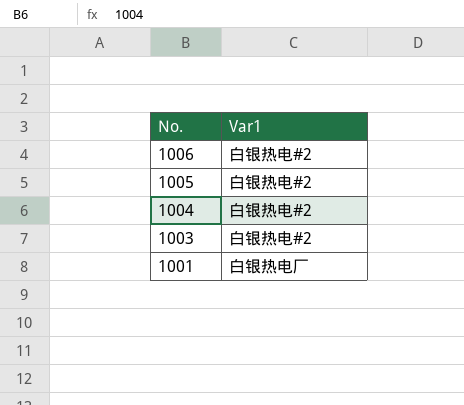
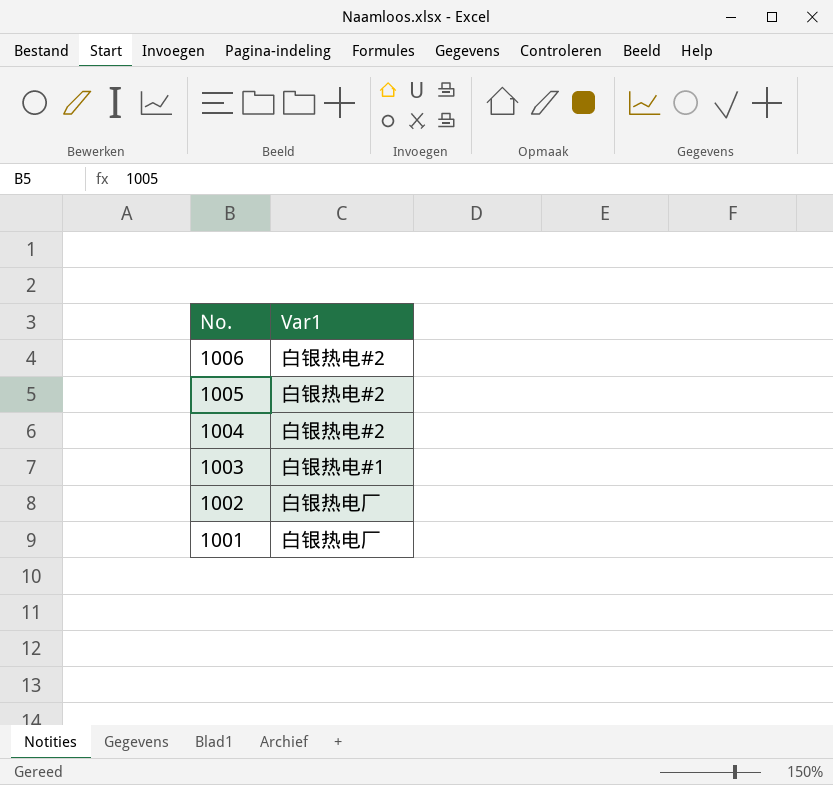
1003 | Var1: 白银热电#2 -> 白银热电#1
row 1002: none -> 白银热电厂

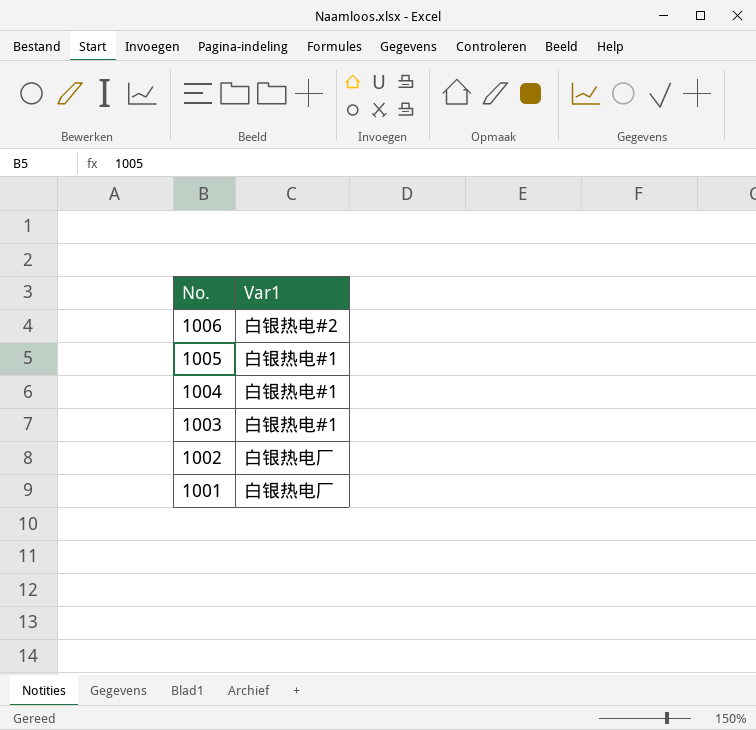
1005 | Var1: 白银热电#2 -> 白银热电#1
1004 | Var1: 白银热电#2 -> 白银热电#1

